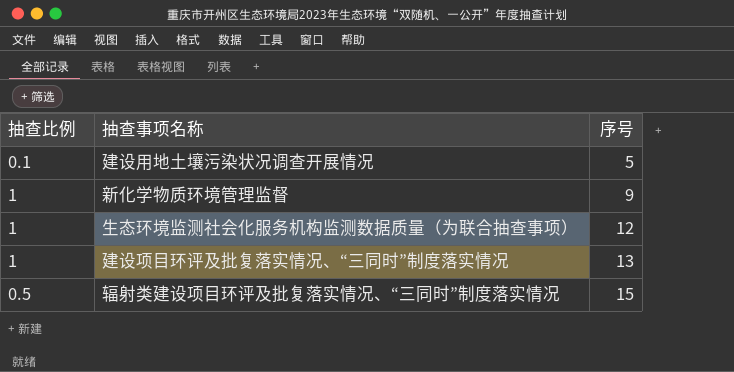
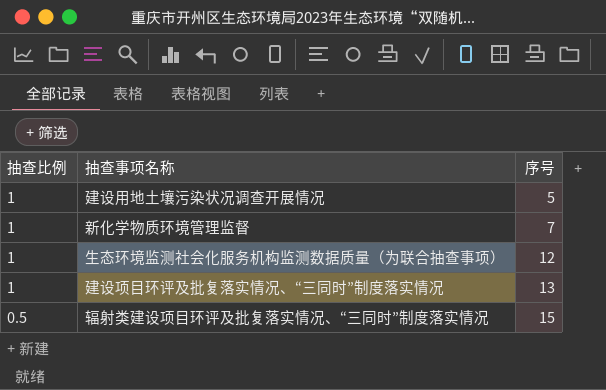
建设用地土壤污染状况调查开展情况 | 抽查比例: 0.1 -> 1
新化学物质环境管理监督 | 序号: 9 -> 7

